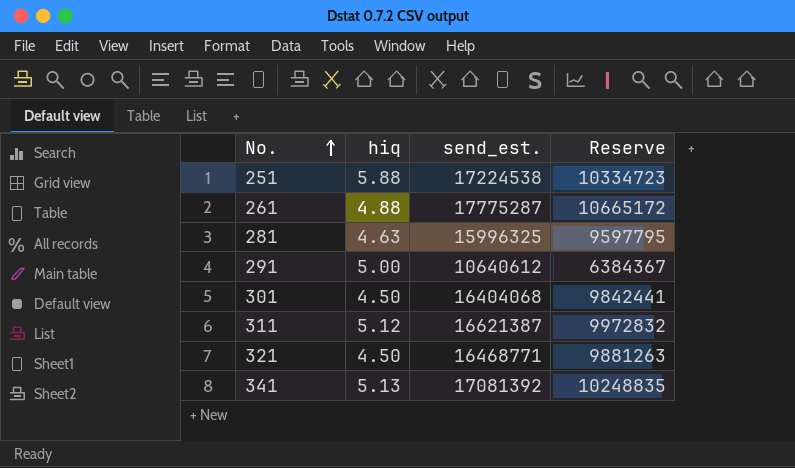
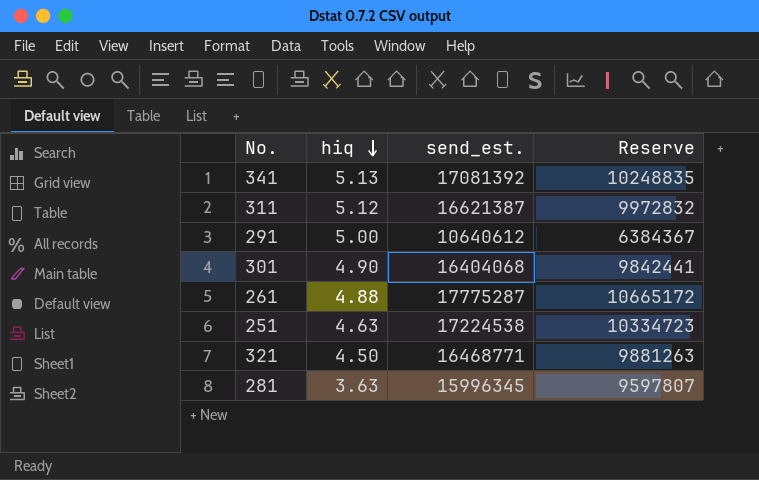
row order: No. ascending -> hiq descending
301 | hiq: 4.50 -> 4.90
251 | hiq: 5.88 -> 4.63
281 | hiq: 4.63 -> 3.63
281 | send_est.: 15996325 -> 15996345
281 | Reserve: 9597795 -> 9597807

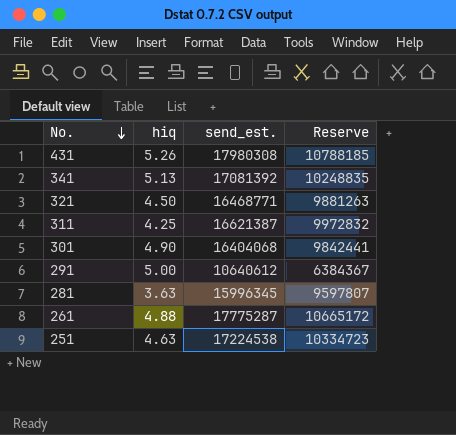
row order: hiq descending -> No. descending
row 431: none -> 5.26 | 17980308 | 10788185
311 | hiq: 5.12 -> 4.25

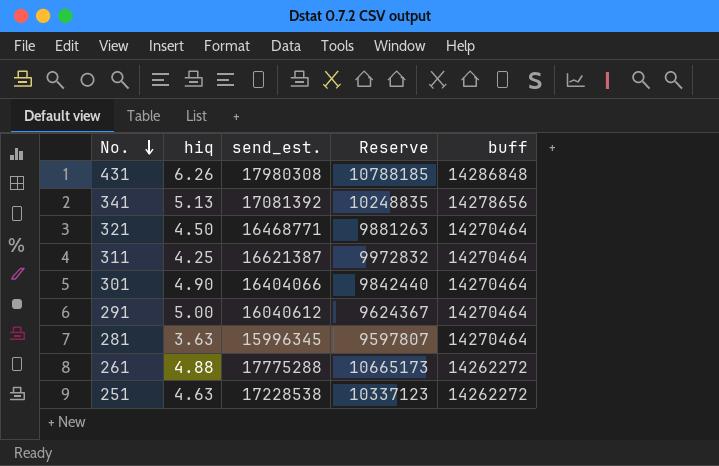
column buff | position: none -> 5
431 | hiq: 5.26 -> 6.26
301 | send_est.: 16404068 -> 16404066
301 | Reserve: 9842441 -> 9842440
291 | send_est.: 10640612 -> 16040612
291 | Reserve: 6384367 -> 9624367
261 | send_est.: 17775287 -> 17775288
261 | Reserve: 10665172 -> 10665173
251 | send_est.: 17224538 -> 17228538
251 | Reserve: 10334723 -> 10337123

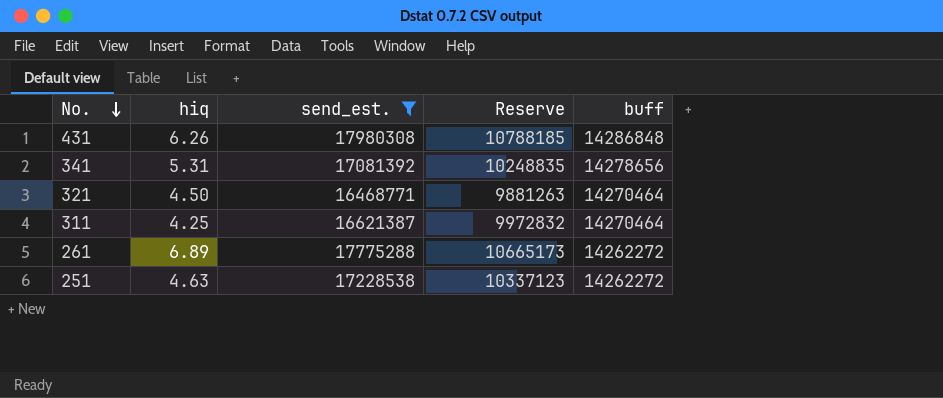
filter: none -> send_est. >= 16468771
341 | hiq: 5.13 -> 5.31
261 | hiq: 4.88 -> 6.89

